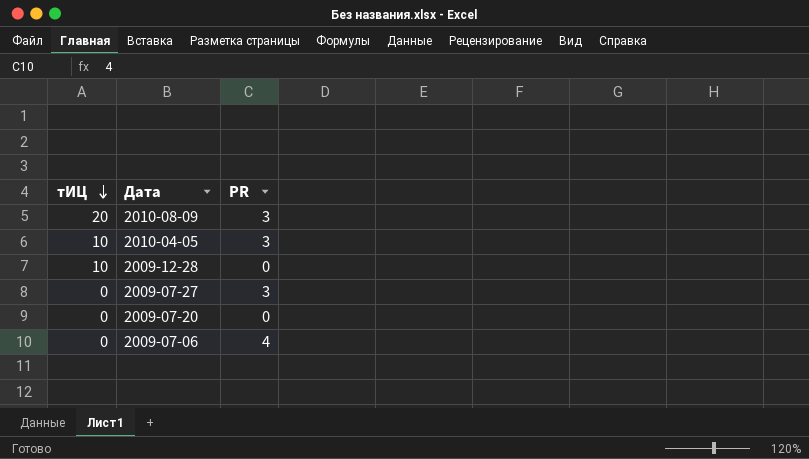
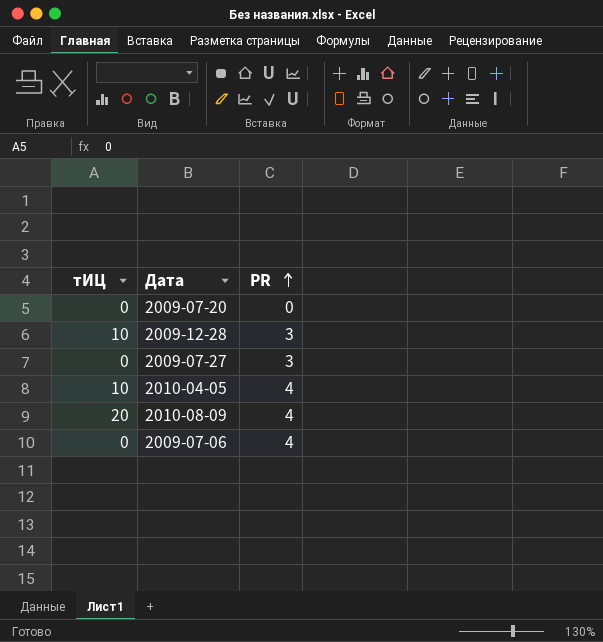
row order: тИЦ descending -> PR ascending
2009-12-28 | PR: 0 -> 3
2010-04-05 | PR: 3 -> 4
2010-08-09 | PR: 3 -> 4

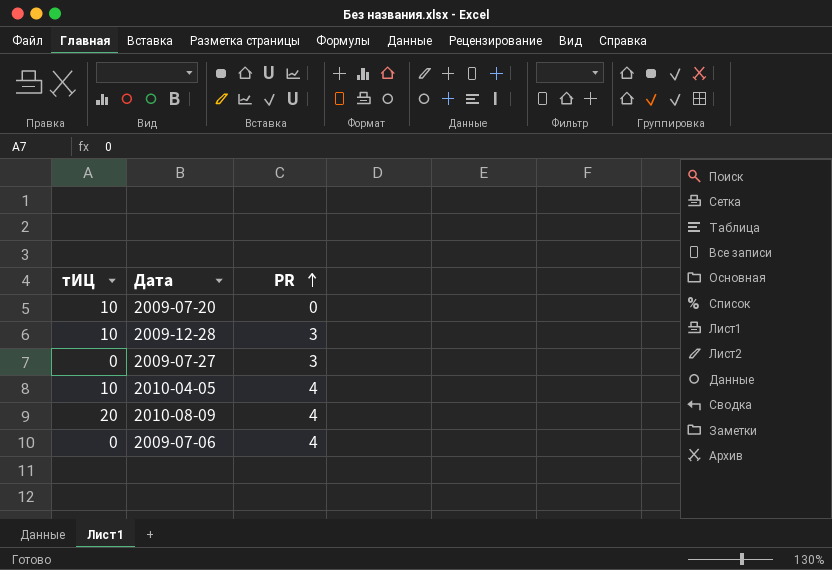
2009-07-20 | тИЦ: 0 -> 10

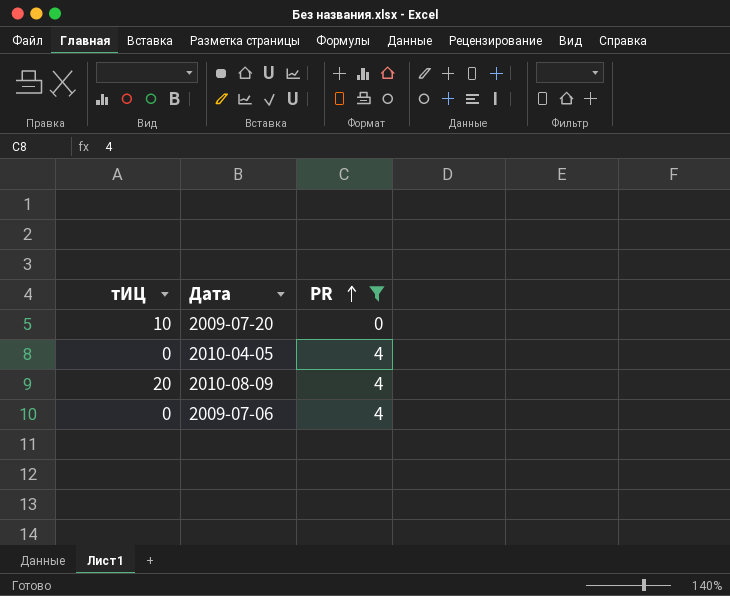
filter: none -> PR != 3
2010-04-05 | тИЦ: 10 -> 0

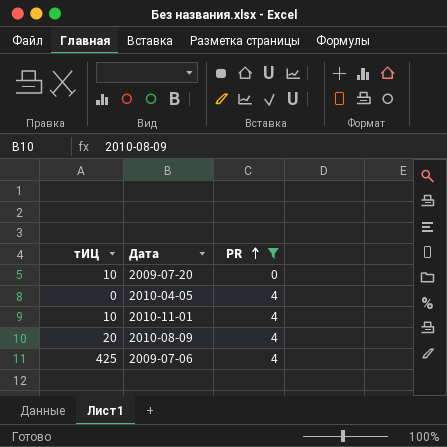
row 2010-11-01: none -> 10 | 4
2009-07-06 | тИЦ: 0 -> 425

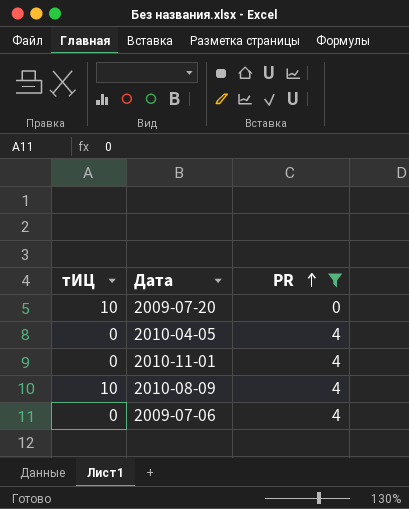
2010-11-01 | тИЦ: 10 -> 0
2010-08-09 | тИЦ: 20 -> 10
2009-07-06 | тИЦ: 425 -> 0

